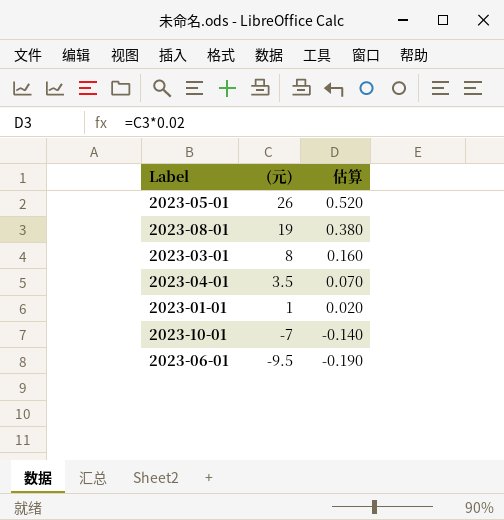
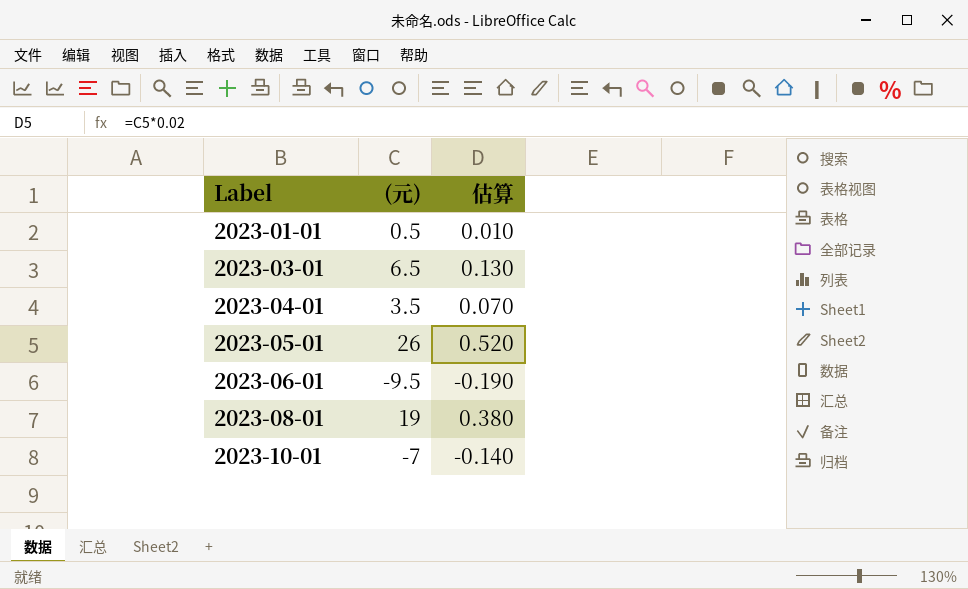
row order: (元) descending -> Label ascending
2023-01-01 | (元): 1 -> 0.5
2023-01-01 | 估算: 0.020 -> 0.010
2023-03-01 | (元): 8 -> 6.5
2023-03-01 | 估算: 0.160 -> 0.130

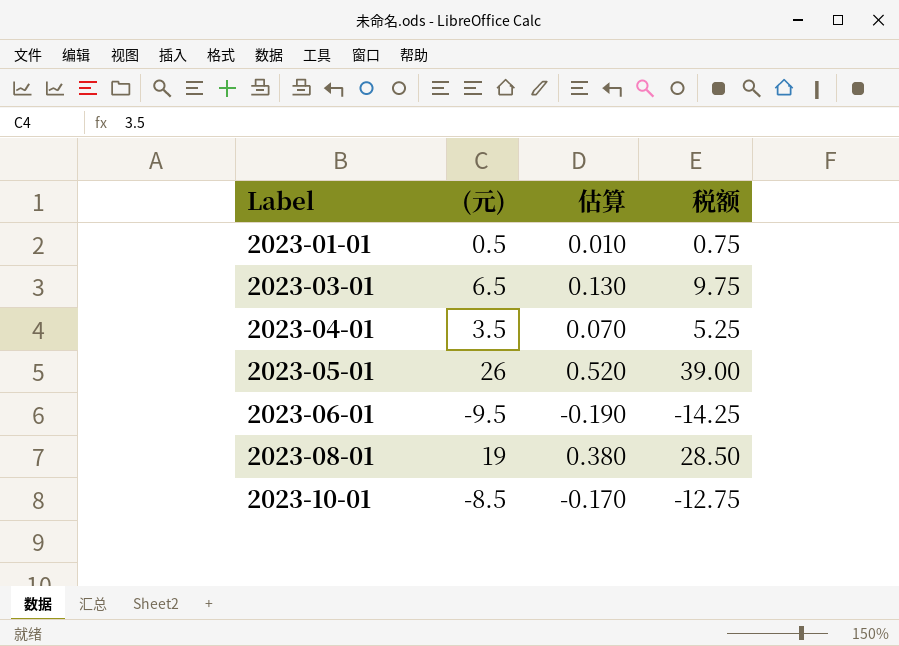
column 税额 | formula: none -> [(元)] * 1.5
2023-10-01 | (元): -7 -> -8.5
2023-10-01 | 估算: -0.140 -> -0.170

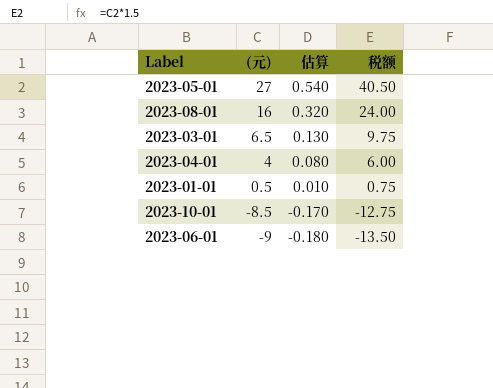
row order: Label ascending -> (元) descending
2023-05-01 | (元): 26 -> 27
2023-05-01 | 估算: 0.520 -> 0.540
2023-05-01 | 税额: 39.00 -> 40.50
2023-08-01 | (元): 19 -> 16
2023-08-01 | 估算: 0.380 -> 0.320
2023-08-01 | 税额: 28.50 -> 24.00
2023-04-01 | (元): 3.5 -> 4
2023-04-01 | 估算: 0.070 -> 0.080
2023-04-01 | 税额: 5.25 -> 6.00
2023-06-01 | (元): -9.5 -> -9
2023-06-01 | 估算: -0.190 -> -0.180
2023-06-01 | 税额: -14.25 -> -13.50

